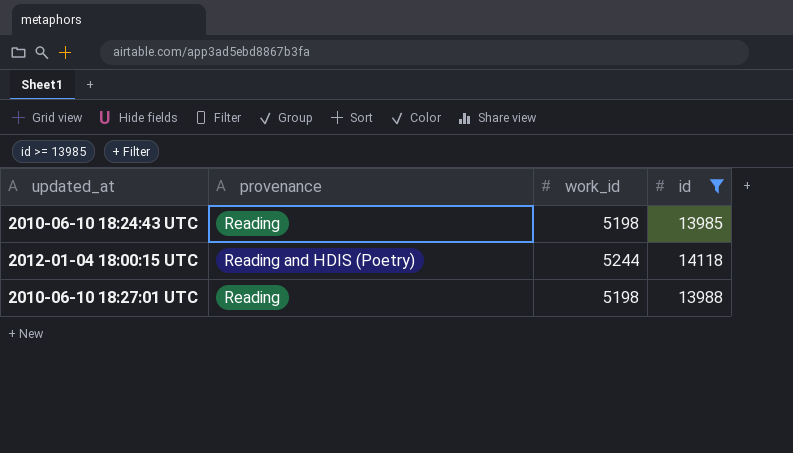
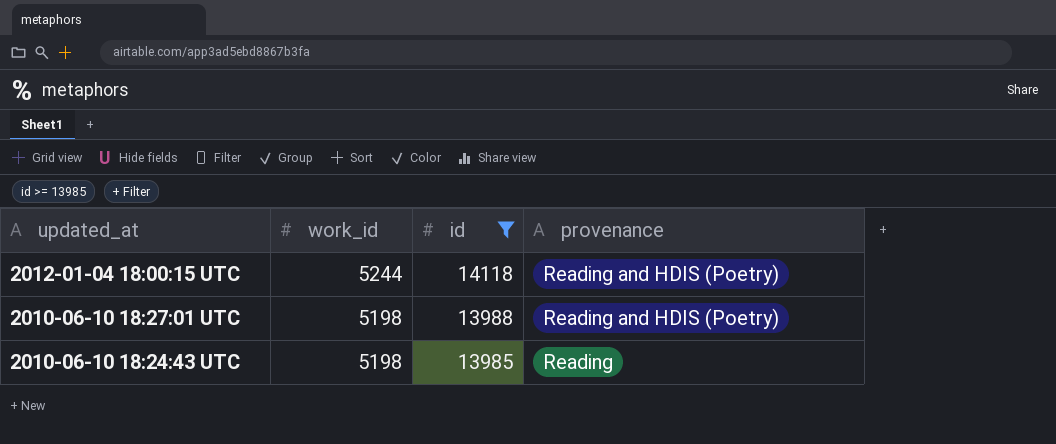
row order: none -> updated_at descending
column provenance | position: 2 -> 4
2010-06-10 18:27:01 UTC | provenance: Reading -> Reading and HDIS (Poetry)

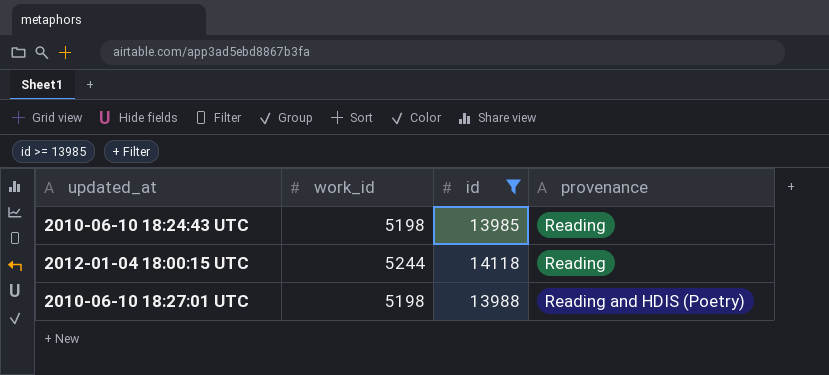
row order: updated_at descending -> provenance ascending
2012-01-04 18:00:15 UTC | provenance: Reading and HDIS (Poetry) -> Reading

